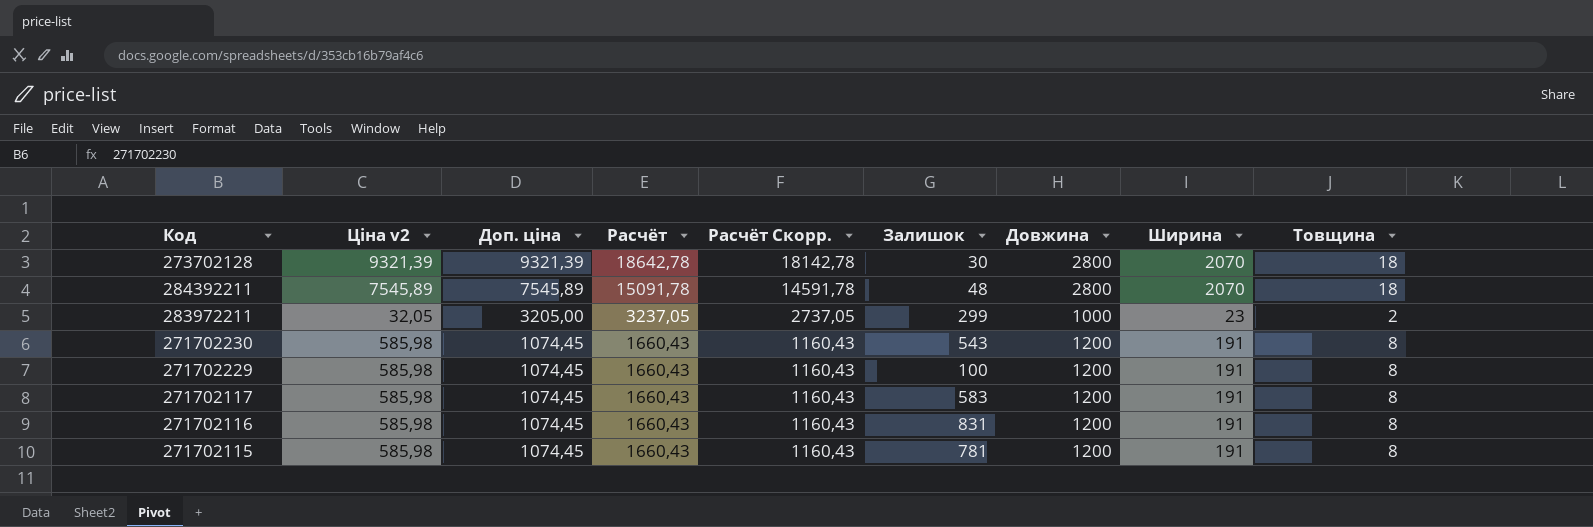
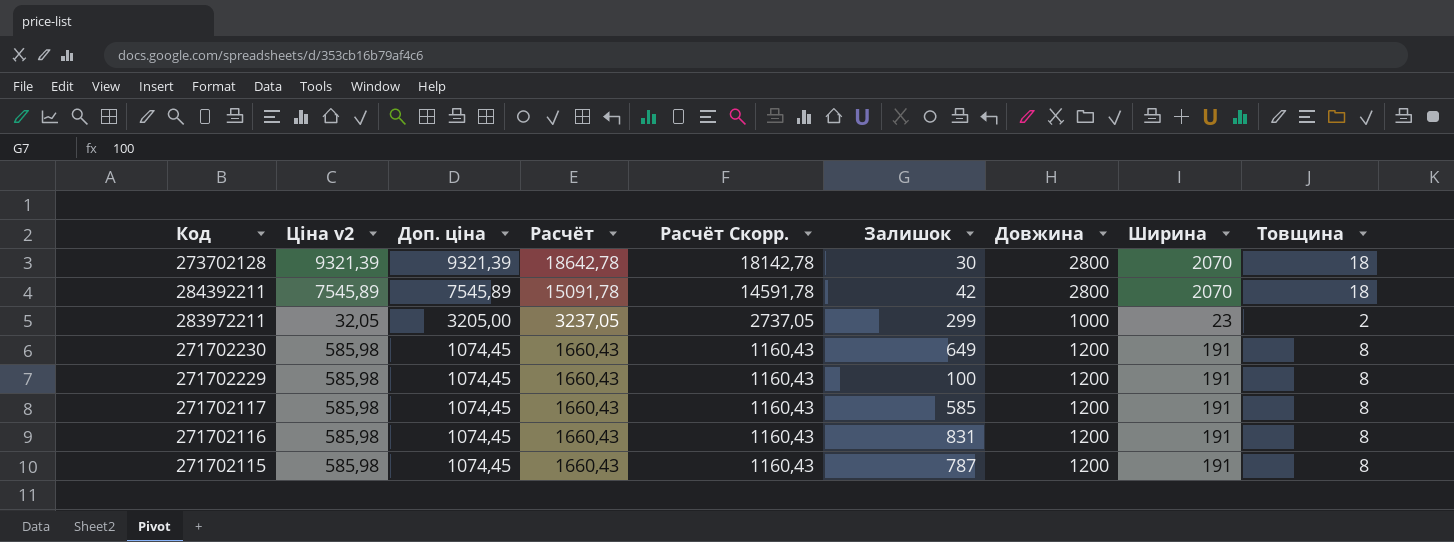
284392211 | Залишок: 48 -> 42
271702230 | Залишок: 543 -> 649
271702117 | Залишок: 583 -> 585
271702115 | Залишок: 781 -> 787

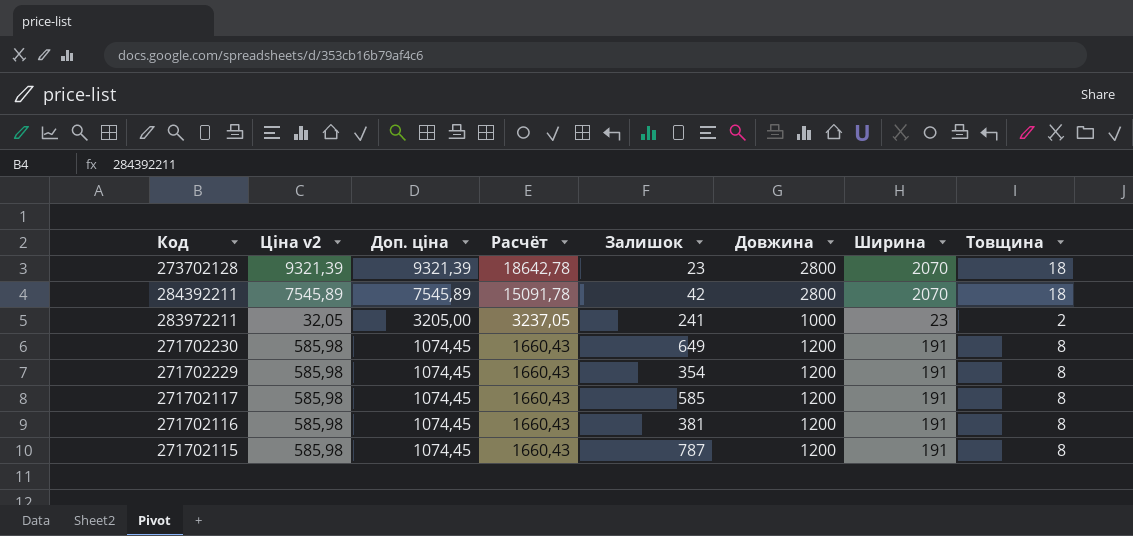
column Расчёт Скорр. | formula: [Расчёт] - 500 -> none
273702128 | Залишок: 30 -> 23
283972211 | Залишок: 299 -> 241
271702229 | Залишок: 100 -> 354
271702116 | Залишок: 831 -> 381

